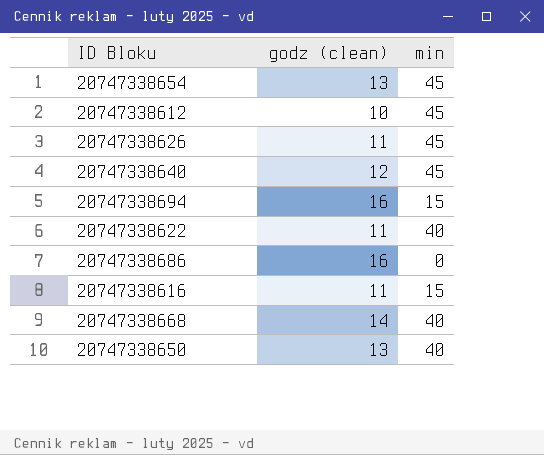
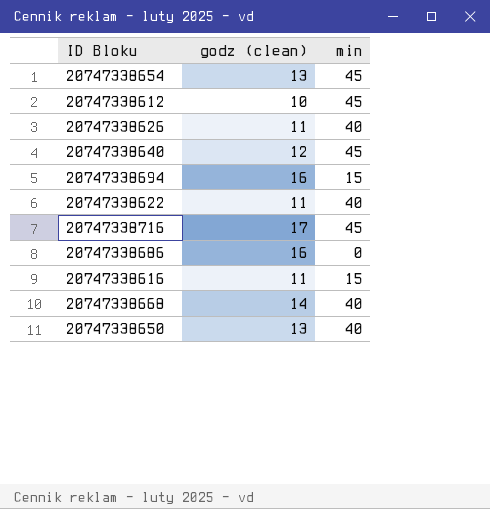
20747338626 | min: 45 -> 40
row 20747338716: none -> 17 | 45

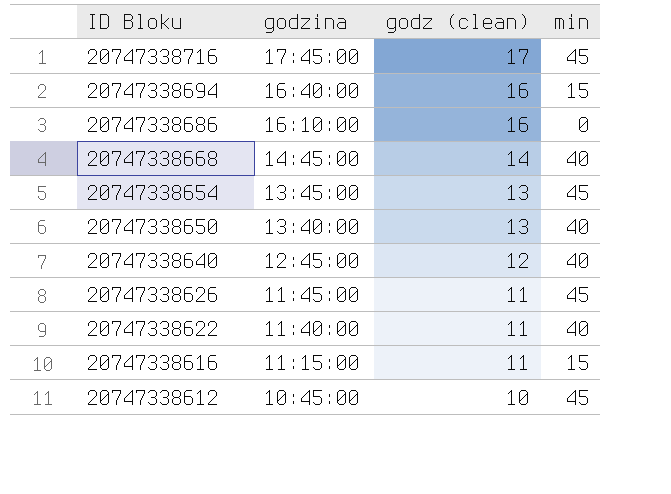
row order: none -> ID Bloku descending
column godzina | position: none -> 2
20747338640 | min: 45 -> 40
20747338626 | min: 40 -> 45

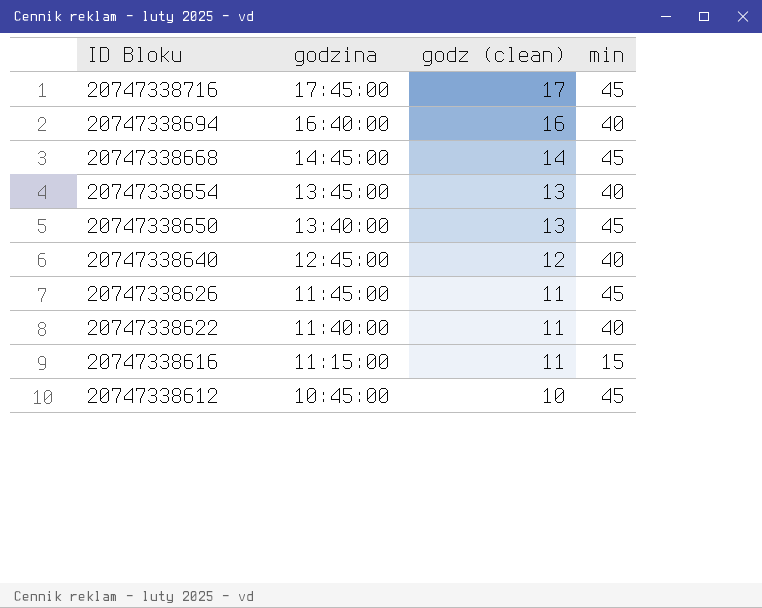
row 20747338686: 16:10:00 | 16 | 0 -> none
20747338694 | min: 15 -> 40
20747338668 | min: 40 -> 45
20747338654 | min: 45 -> 40
20747338650 | min: 40 -> 45

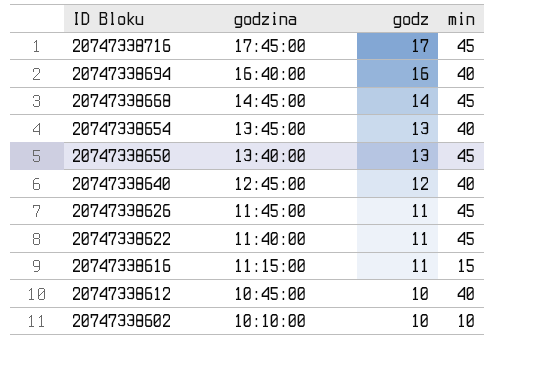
column name: godz (clean) -> godz
20747338622 | min: 40 -> 45
20747338612 | min: 45 -> 40
row 20747338602: none -> 10:10:00 | 10 | 10

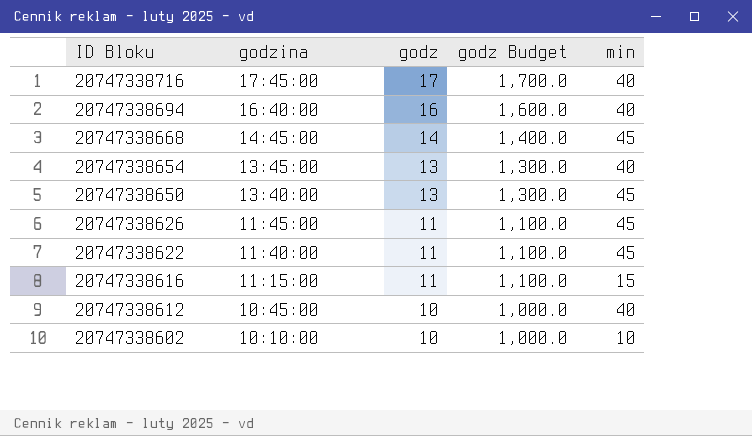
column godz Budget | formula: none -> [godz] * 100
row 20747338640: 12:45:00 | 12 | 40 -> none
20747338716 | min: 45 -> 40

